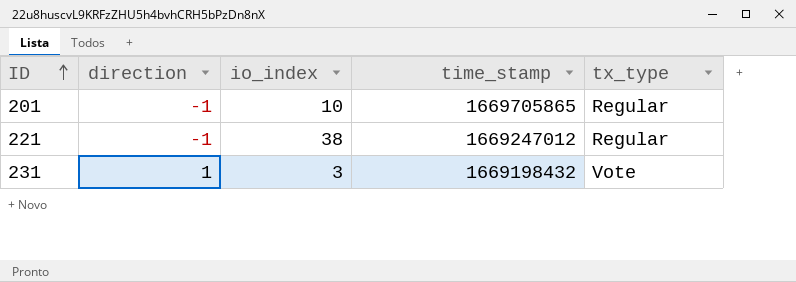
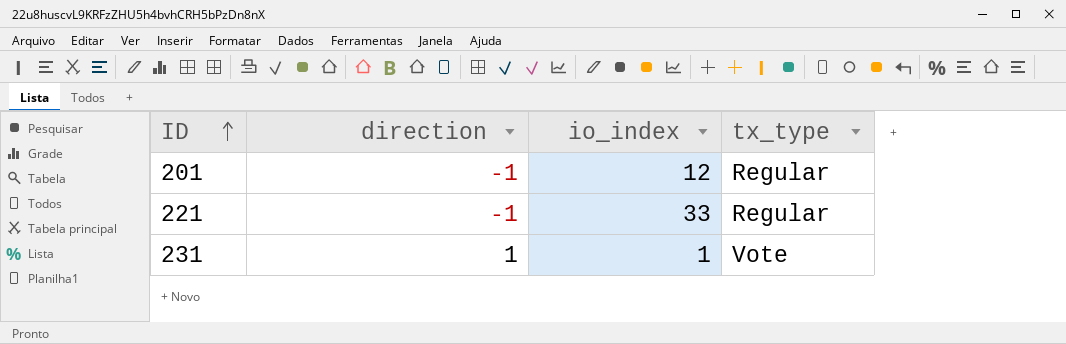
column time_stamp | position: 4 -> none
201 | io_index: 10 -> 12
221 | io_index: 38 -> 33
231 | io_index: 3 -> 1

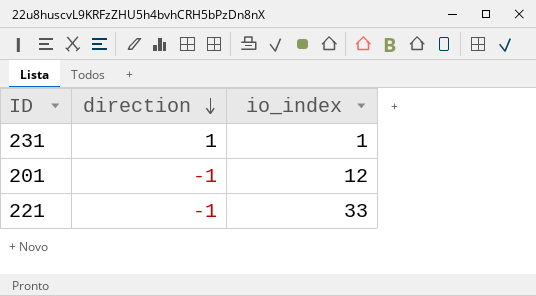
row order: ID ascending -> direction descending
column tx_type | position: 4 -> none

